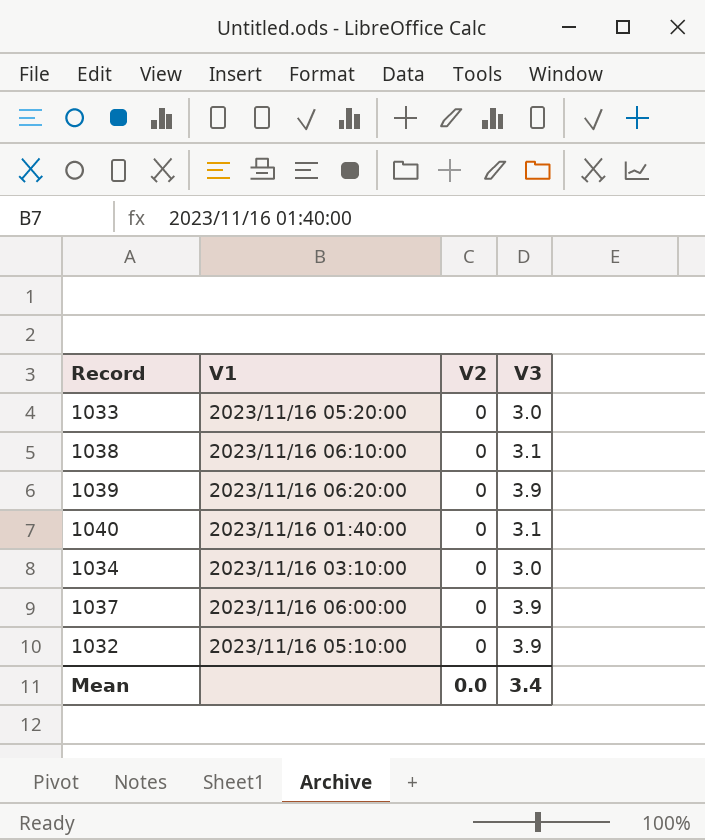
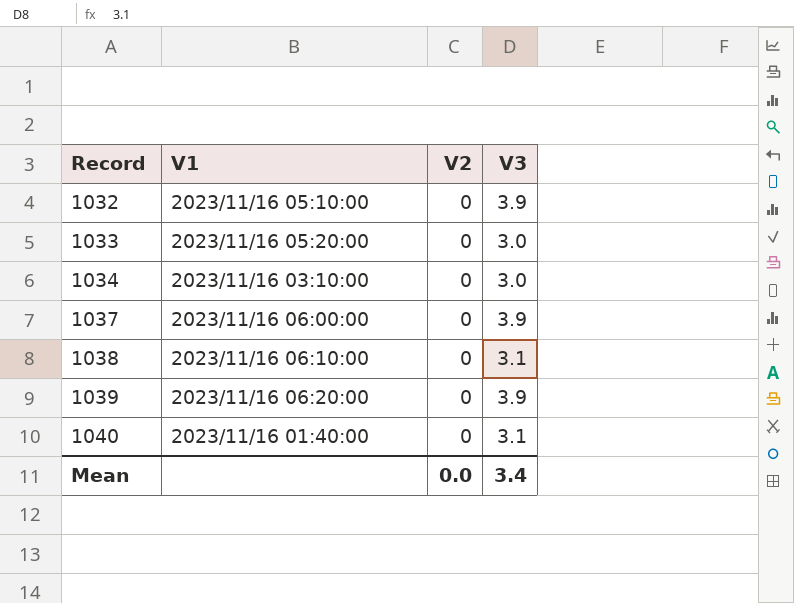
row order: none -> Record ascending

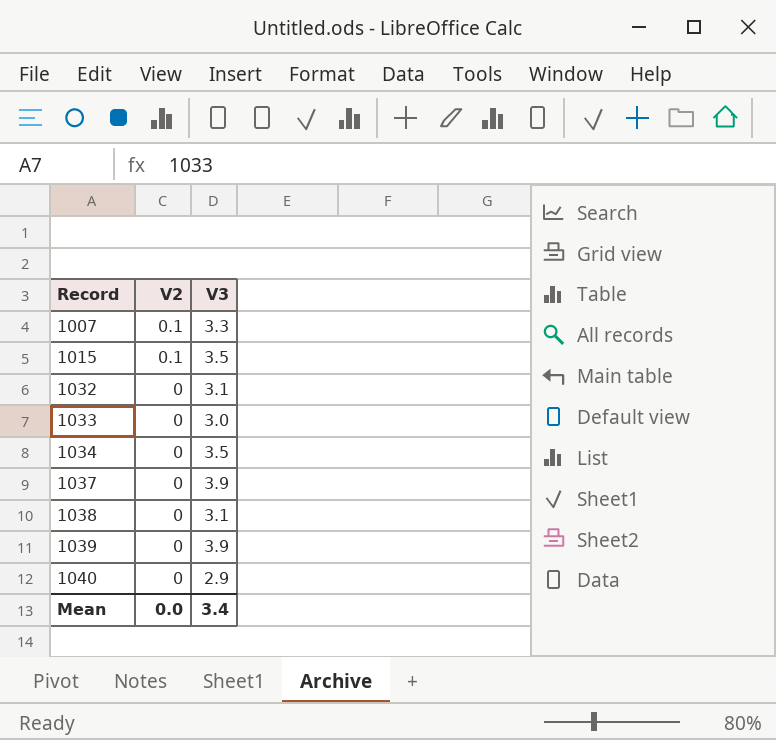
column V1 | position: 2 -> none
row 1007: none -> 0.1 | 3.3
row 1015: none -> 0.1 | 3.5
1032 | V3: 3.9 -> 3.1
1034 | V3: 3.0 -> 3.5
1040 | V3: 3.1 -> 2.9

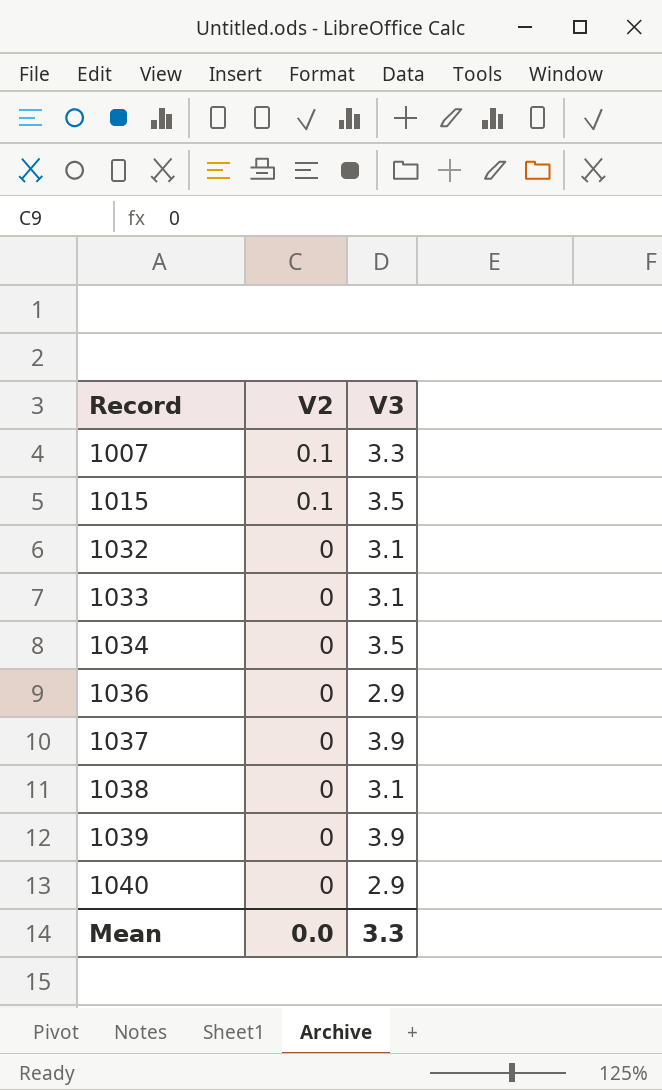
1033 | V3: 3.0 -> 3.1
row 1036: none -> 0 | 2.9
Mean | V3: 3.4 -> 3.3

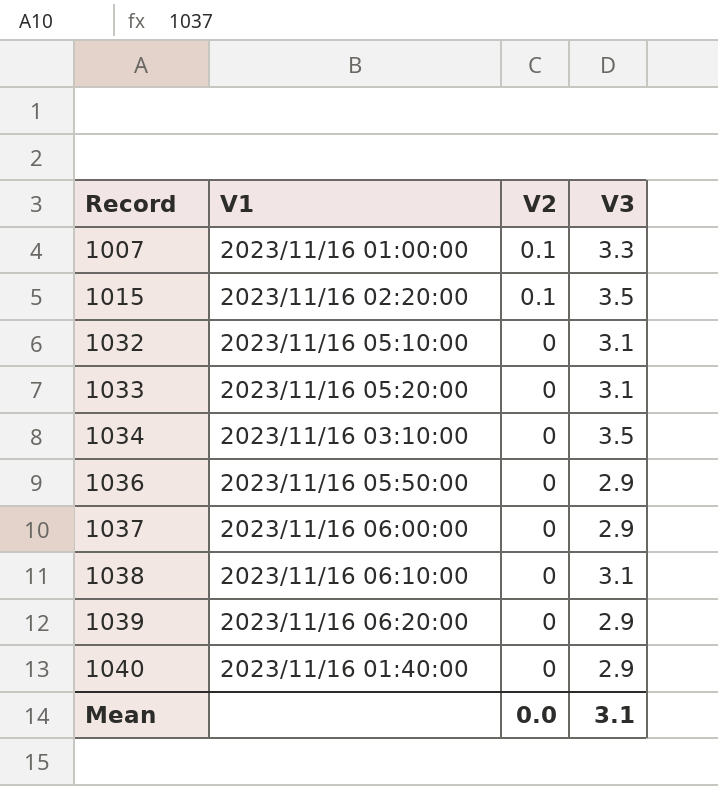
column V1 | position: none -> 2
1037 | V3: 3.9 -> 2.9
1039 | V3: 3.9 -> 2.9
Mean | V3: 3.3 -> 3.1

